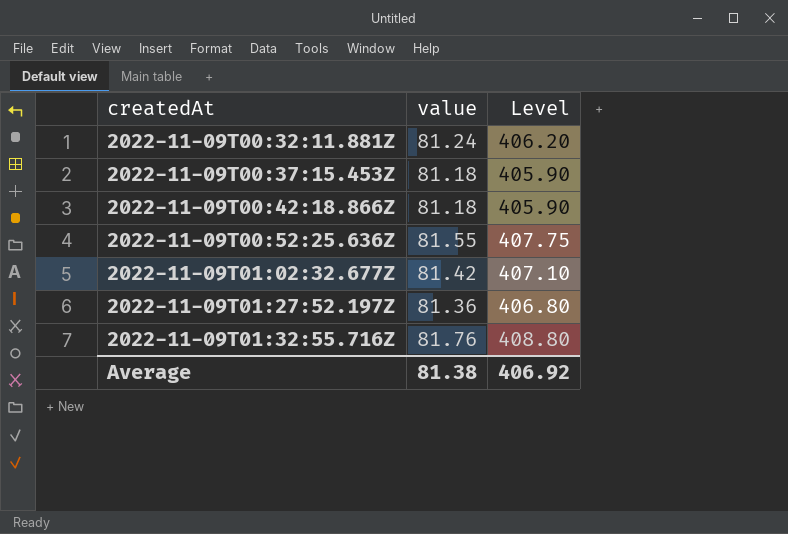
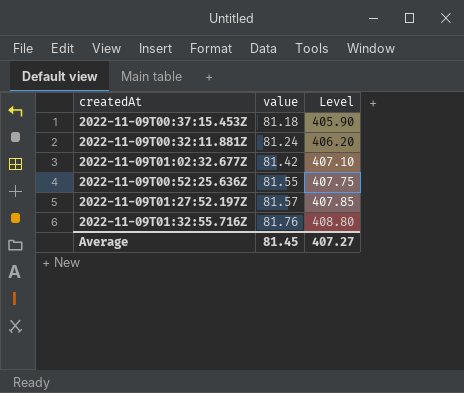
row order: createdAt ascending -> value ascending
row 2022-11-09T00:42:18.866Z: 81.18 | 405.90 -> none
2022-11-09T01:27:52.197Z | value: 81.36 -> 81.57
2022-11-09T01:27:52.197Z | Level: 406.80 -> 407.85
Average | value: 81.38 -> 81.45
Average | Level: 406.92 -> 407.27

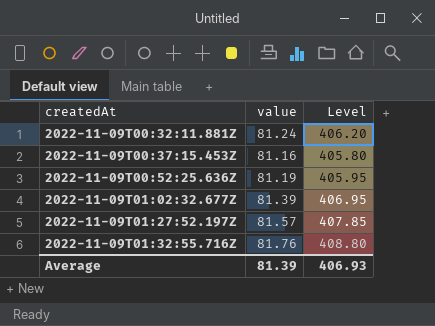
row order: value ascending -> createdAt ascending
2022-11-09T00:37:15.453Z | value: 81.18 -> 81.16
2022-11-09T00:37:15.453Z | Level: 405.90 -> 405.80
2022-11-09T00:52:25.636Z | value: 81.55 -> 81.19
2022-11-09T00:52:25.636Z | Level: 407.75 -> 405.95
2022-11-09T01:02:32.677Z | value: 81.42 -> 81.39
2022-11-09T01:02:32.677Z | Level: 407.10 -> 406.95
Average | value: 81.45 -> 81.39
Average | Level: 407.27 -> 406.93

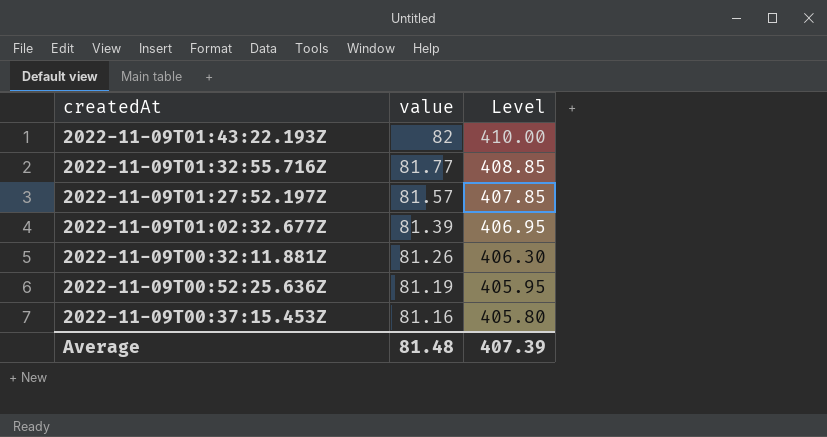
row order: createdAt ascending -> value descending
row 2022-11-09T01:43:22.193Z: none -> 82 | 410.00
2022-11-09T01:32:55.716Z | value: 81.76 -> 81.77
2022-11-09T01:32:55.716Z | Level: 408.80 -> 408.85
2022-11-09T00:32:11.881Z | value: 81.24 -> 81.26
2022-11-09T00:32:11.881Z | Level: 406.20 -> 406.30
Average | value: 81.39 -> 81.48
Average | Level: 406.93 -> 407.39

